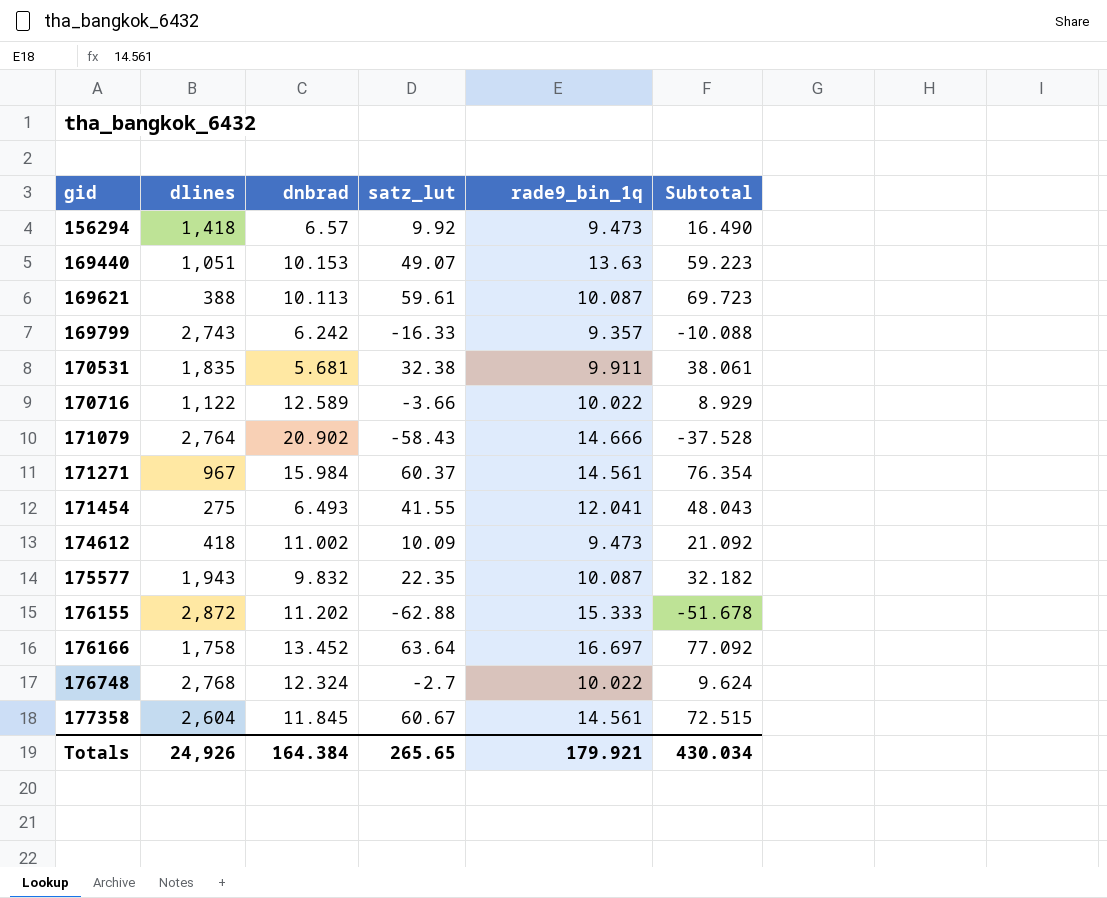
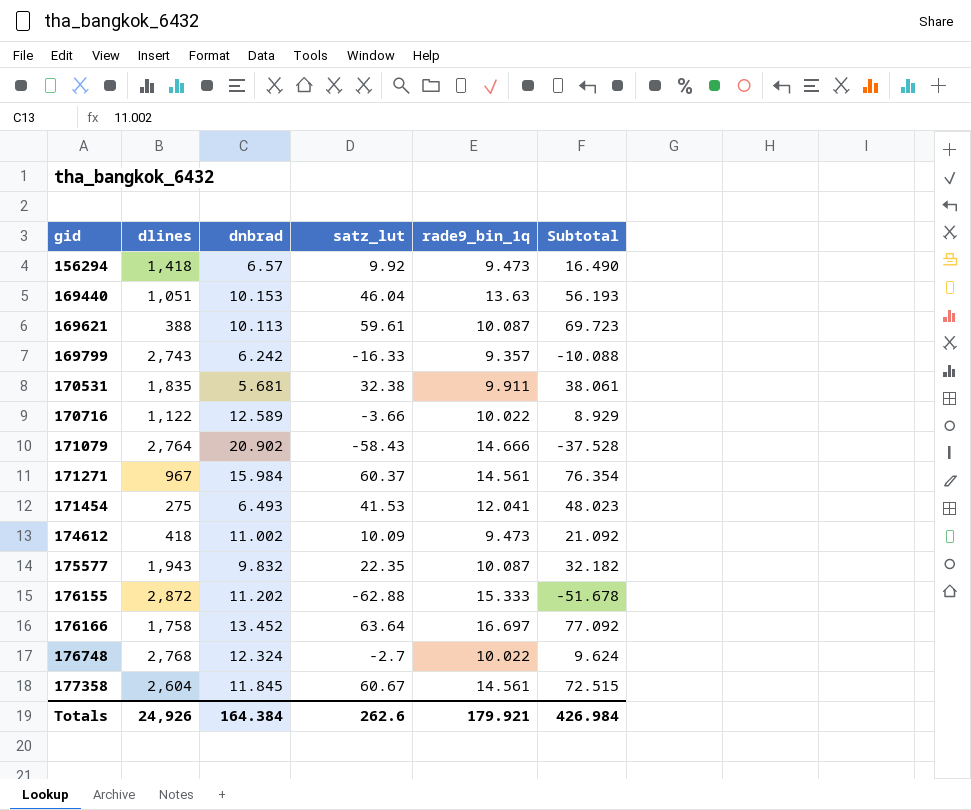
169440 | satz_lut: 49.07 -> 46.04
169440 | Subtotal: 59.223 -> 56.193
171454 | satz_lut: 41.55 -> 41.53
171454 | Subtotal: 48.043 -> 48.023
Totals | satz_lut: 265.65 -> 262.6
Totals | Subtotal: 430.034 -> 426.984

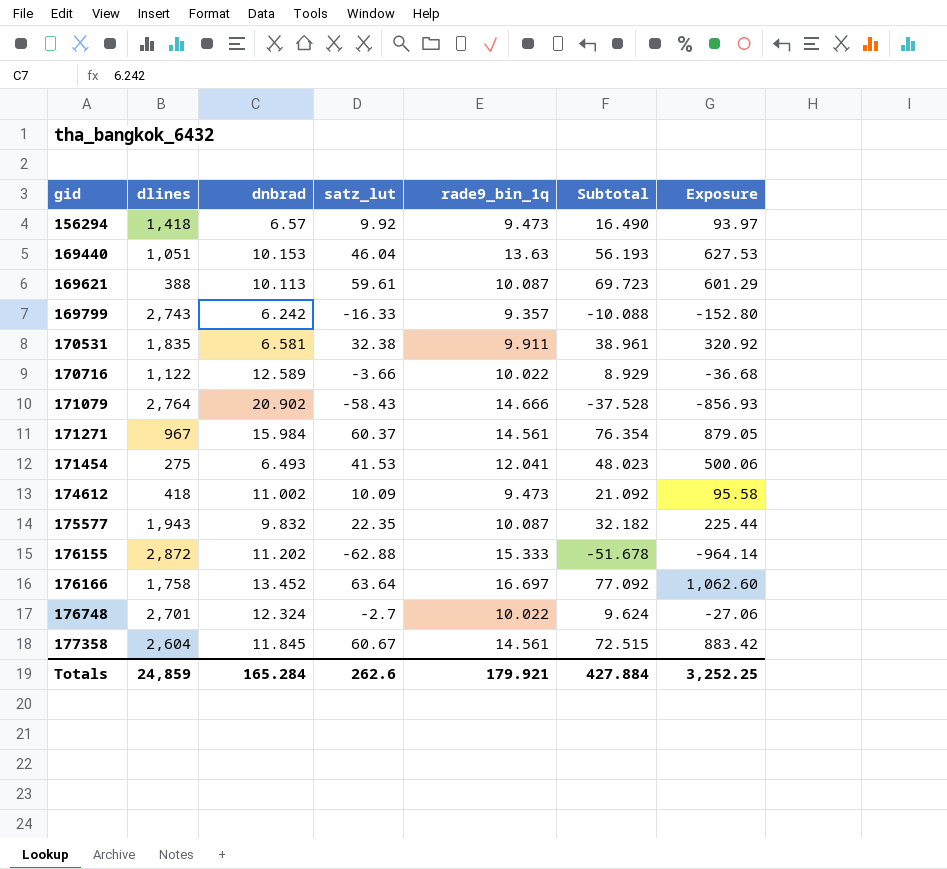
column Exposure | formula: none -> [satz_lut] * [rade9_bin_1q]
170531 | dnbrad: 5.681 -> 6.581
170531 | Subtotal: 38.061 -> 38.961
176748 | dlines: 2,768 -> 2,701
Totals | dlines: 24,926 -> 24,859
Totals | dnbrad: 164.384 -> 165.284
Totals | Subtotal: 426.984 -> 427.884

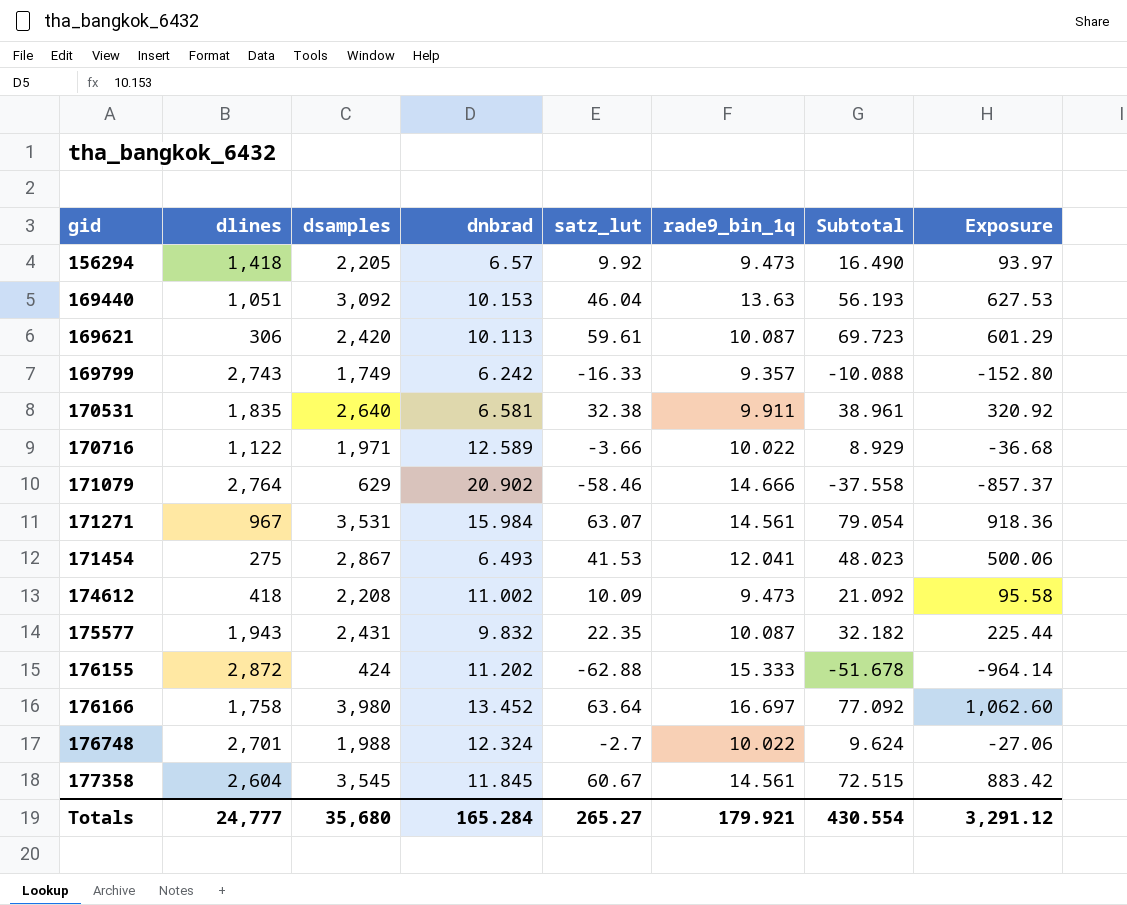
column dsamples | position: none -> 3
169621 | dlines: 388 -> 306
171079 | satz_lut: -58.43 -> -58.46
171079 | Subtotal: -37.528 -> -37.558
171079 | Exposure: -856.93 -> -857.37
171271 | satz_lut: 60.37 -> 63.07
171271 | Subtotal: 76.354 -> 79.054
171271 | Exposure: 879.05 -> 918.36
Totals | dlines: 24,859 -> 24,777
Totals | satz_lut: 262.6 -> 265.27
Totals | Subtotal: 427.884 -> 430.554
Totals | Exposure: 3,252.25 -> 3,291.12

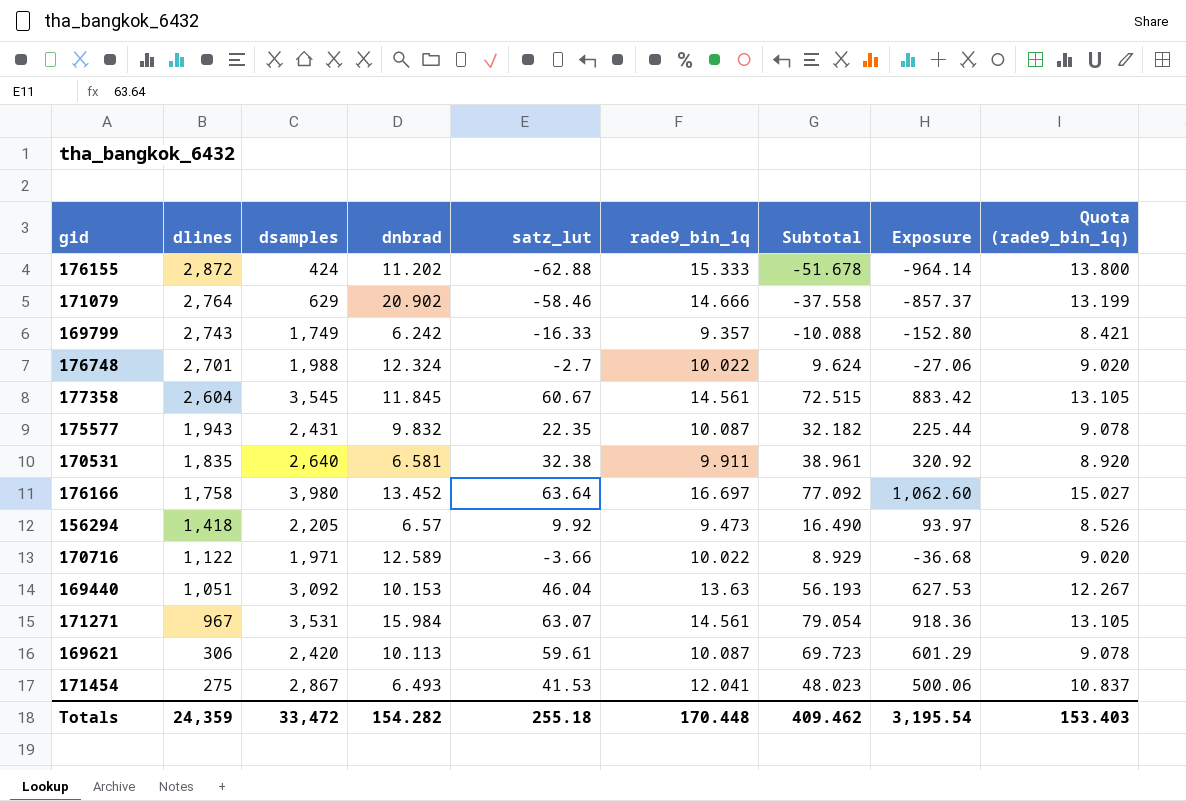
row order: gid ascending -> dlines descending
column Quota (rade9_bin_1q) | formula: none -> [rade9_bin_1q] * 0.9
row 174612: 418 | 2,208 | 11.002 | 10.09 | 9.473 | 21.092 | 95.58 -> none
Totals | dlines: 24,777 -> 24,359
Totals | dsamples: 35,680 -> 33,472
Totals | dnbrad: 165.284 -> 154.282
Totals | satz_lut: 265.27 -> 255.18
Totals | rade9_bin_1q: 179.921 -> 170.448
Totals | Subtotal: 430.554 -> 409.462
Totals | Exposure: 3,291.12 -> 3,195.54

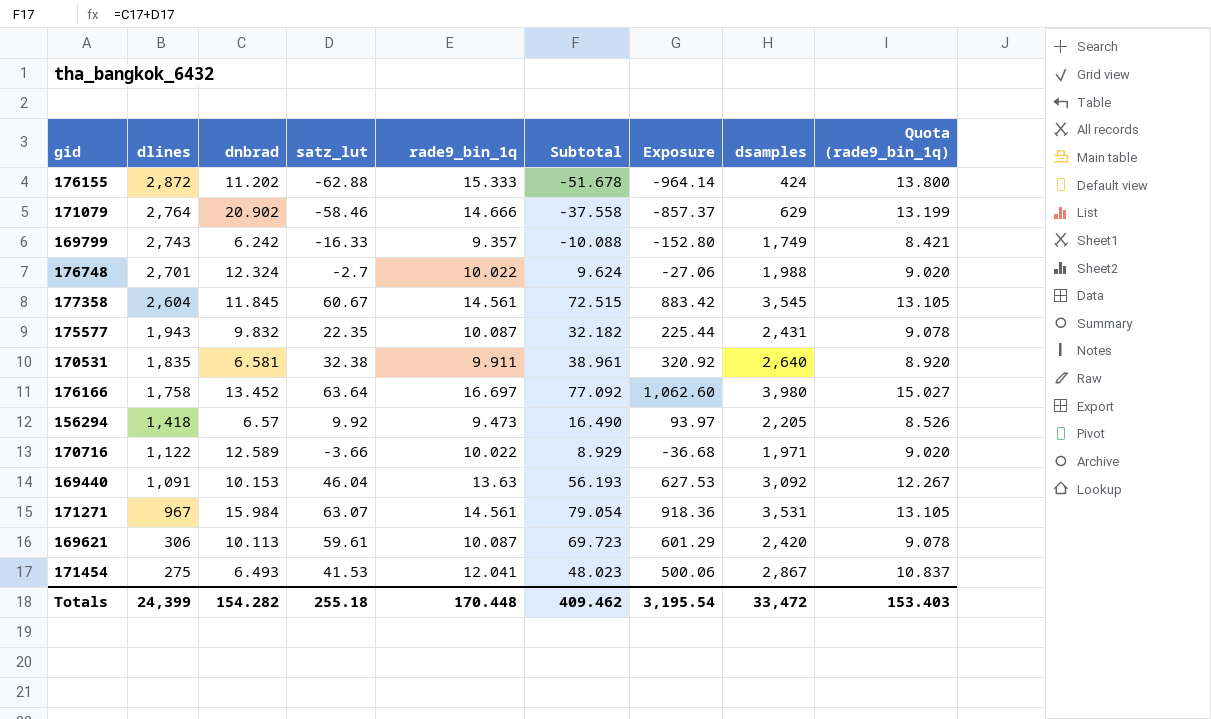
column dsamples | position: 3 -> 8
169440 | dlines: 1,051 -> 1,091
Totals | dlines: 24,359 -> 24,399

